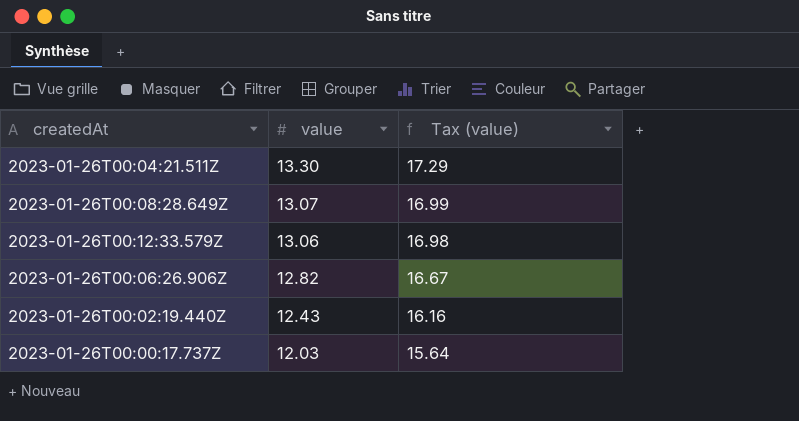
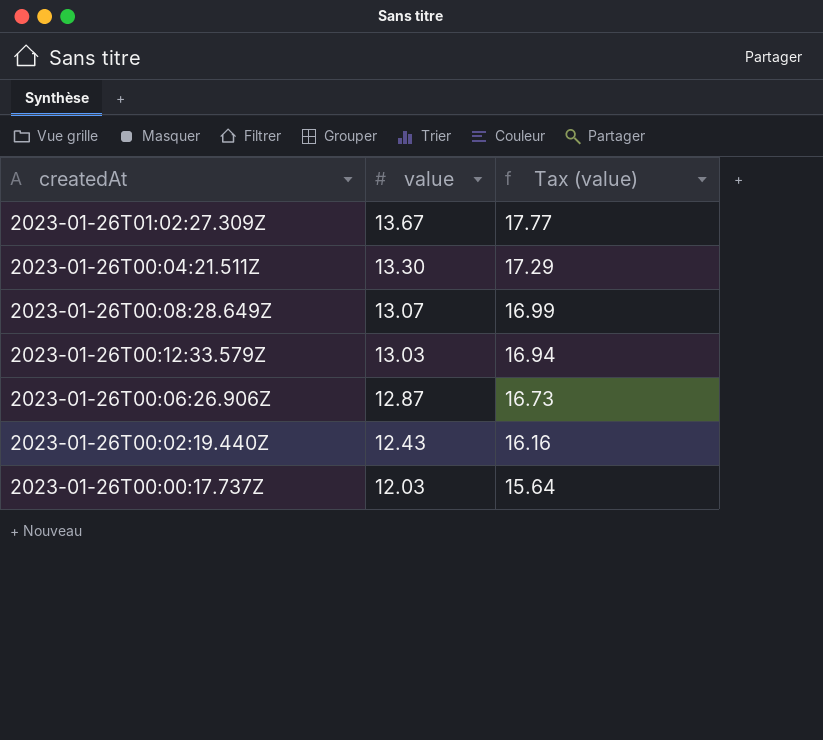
row 2023-01-26T01:02:27.309Z: none -> 13.67 | 17.77
2023-01-26T00:12:33.579Z | value: 13.06 -> 13.03
2023-01-26T00:12:33.579Z | Tax (value): 16.98 -> 16.94
2023-01-26T00:06:26.906Z | value: 12.82 -> 12.87
2023-01-26T00:06:26.906Z | Tax (value): 16.67 -> 16.73

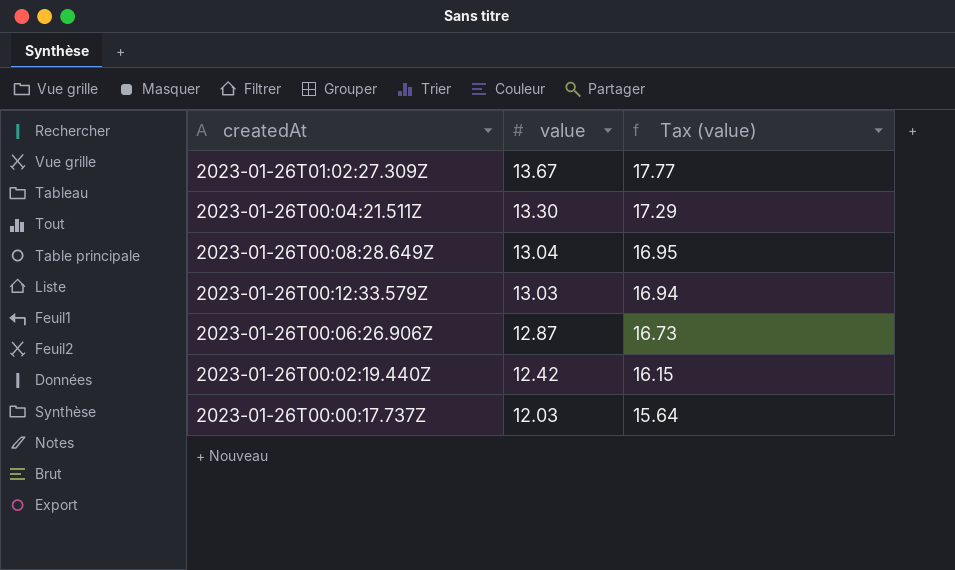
2023-01-26T00:08:28.649Z | value: 13.07 -> 13.04
2023-01-26T00:08:28.649Z | Tax (value): 16.99 -> 16.95
2023-01-26T00:02:19.440Z | value: 12.43 -> 12.42
2023-01-26T00:02:19.440Z | Tax (value): 16.16 -> 16.15

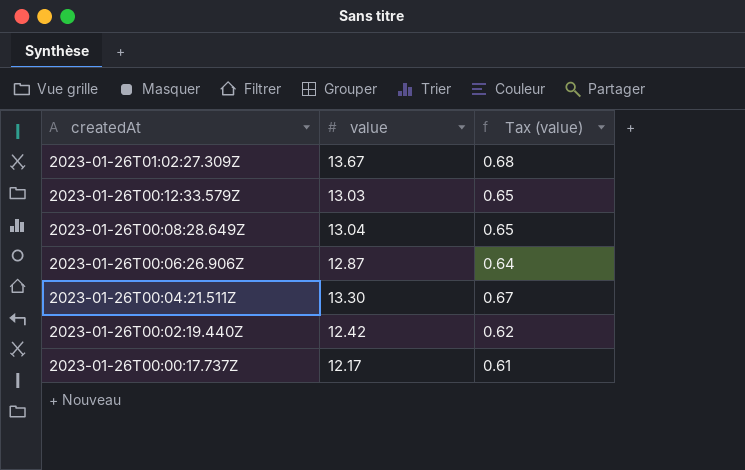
row order: value descending -> createdAt descending
column Tax (value) | formula: [value] * 1.3 -> [value] * 0.05
2023-01-26T00:00:17.737Z | value: 12.03 -> 12.17

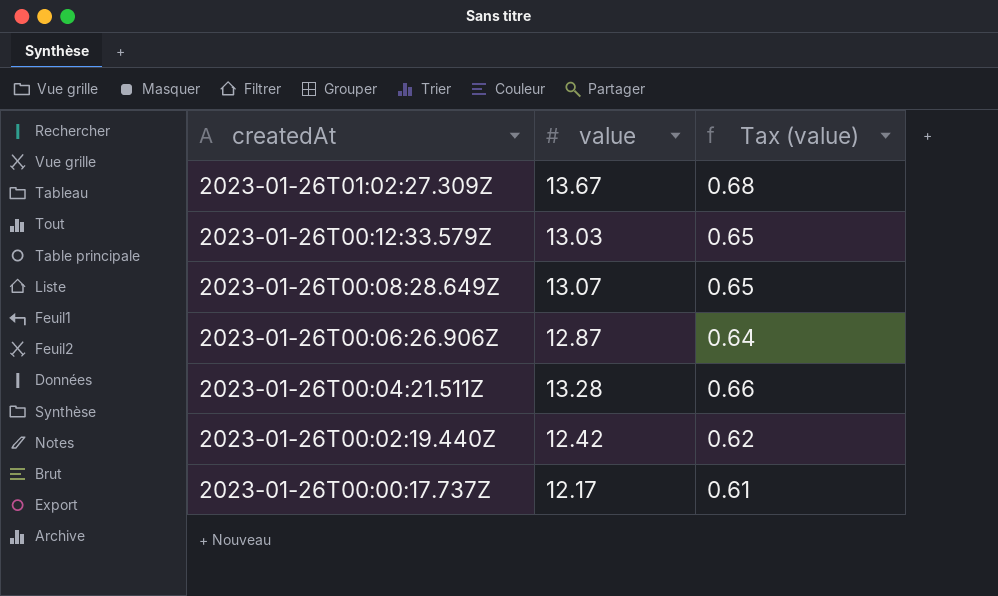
2023-01-26T00:08:28.649Z | value: 13.04 -> 13.07
2023-01-26T00:04:21.511Z | value: 13.30 -> 13.28
2023-01-26T00:04:21.511Z | Tax (value): 0.67 -> 0.66

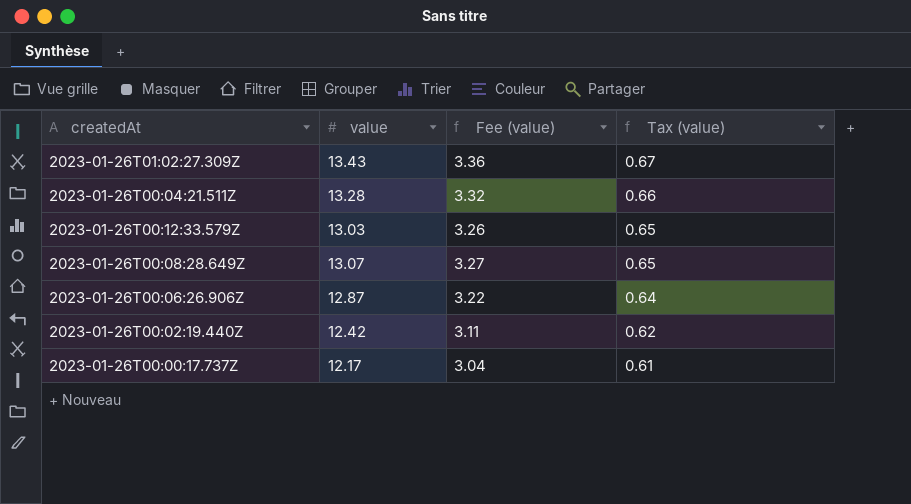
row order: createdAt descending -> Tax (value) descending
column Fee (value) | formula: none -> [value] * 0.25
2023-01-26T01:02:27.309Z | value: 13.67 -> 13.43
2023-01-26T01:02:27.309Z | Tax (value): 0.68 -> 0.67

